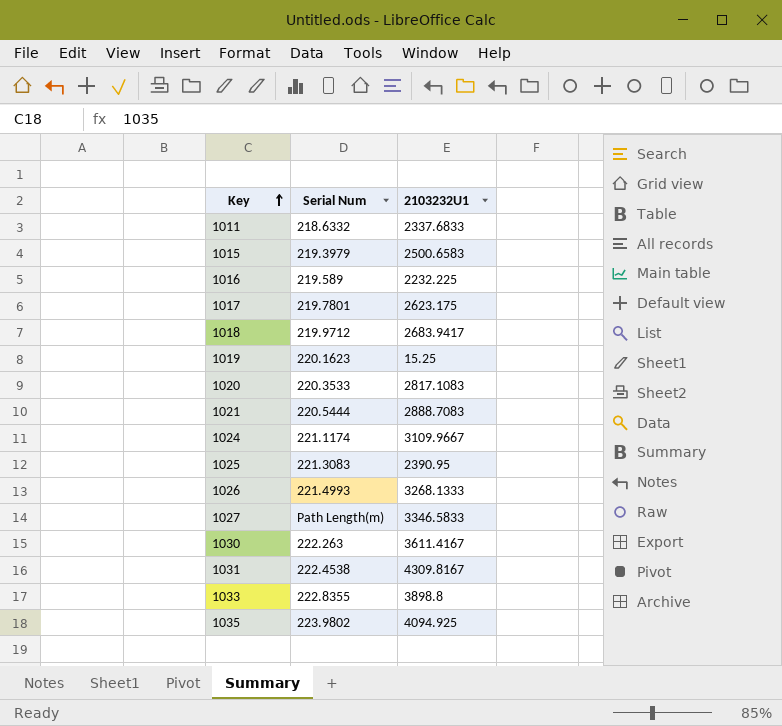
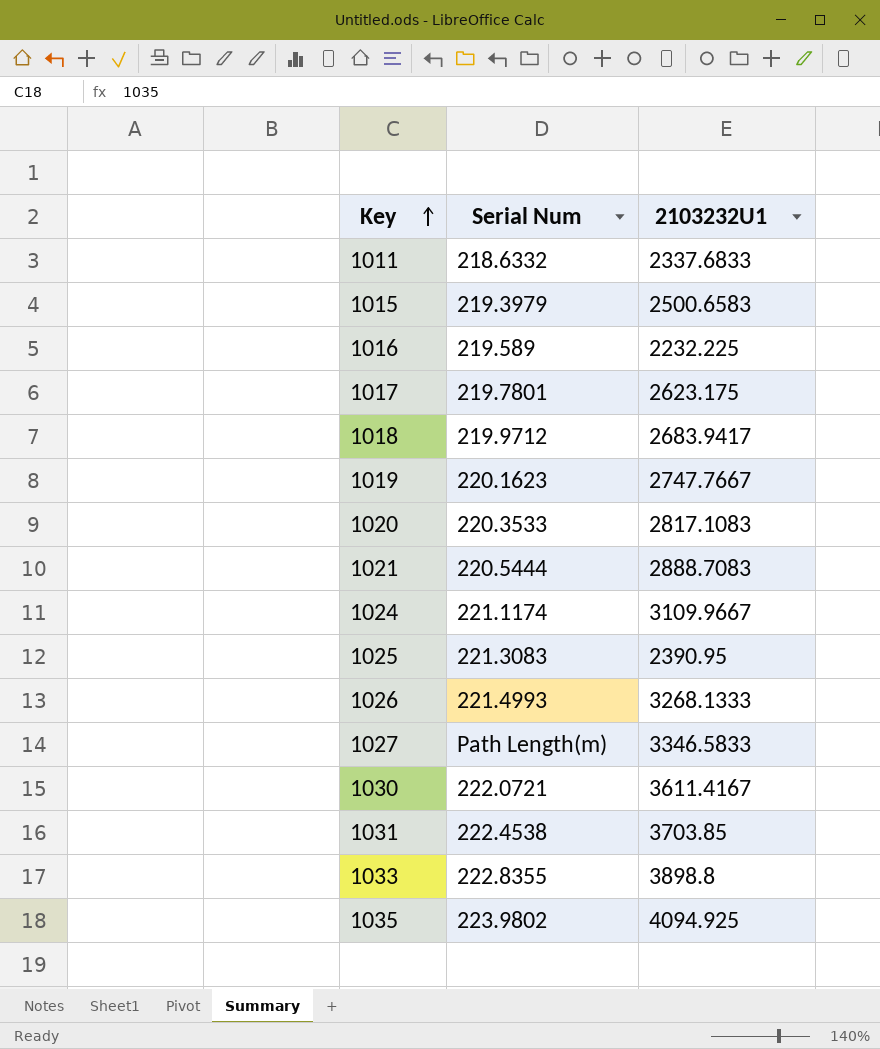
1019 | 2103232U1: 15.25 -> 2747.7667
1030 | Serial Num: 222.263 -> 222.0721
1031 | 2103232U1: 4309.8167 -> 3703.85

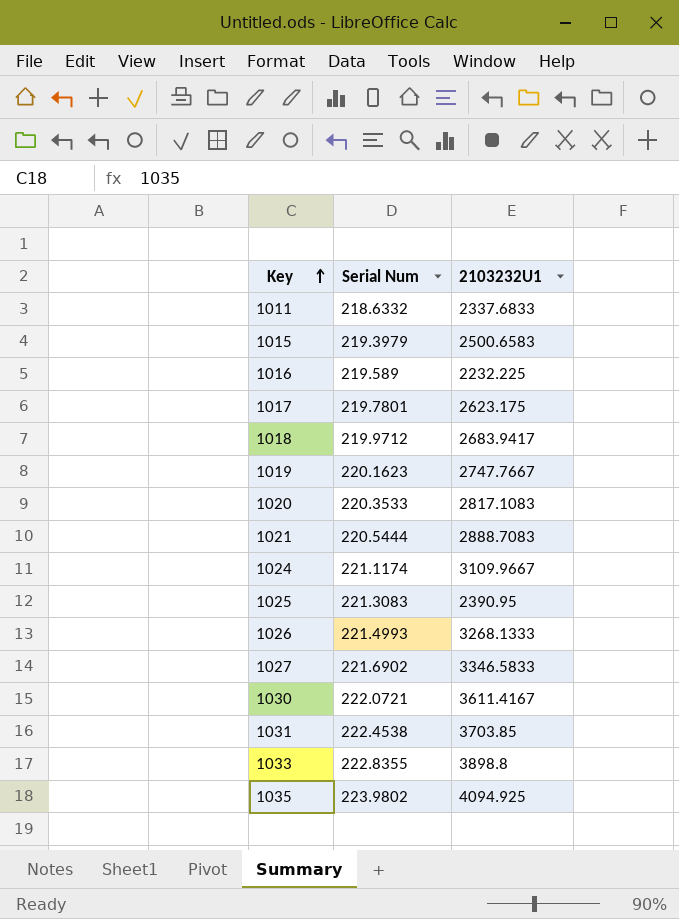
1027 | Serial Num: Path Length(m) -> 221.6902

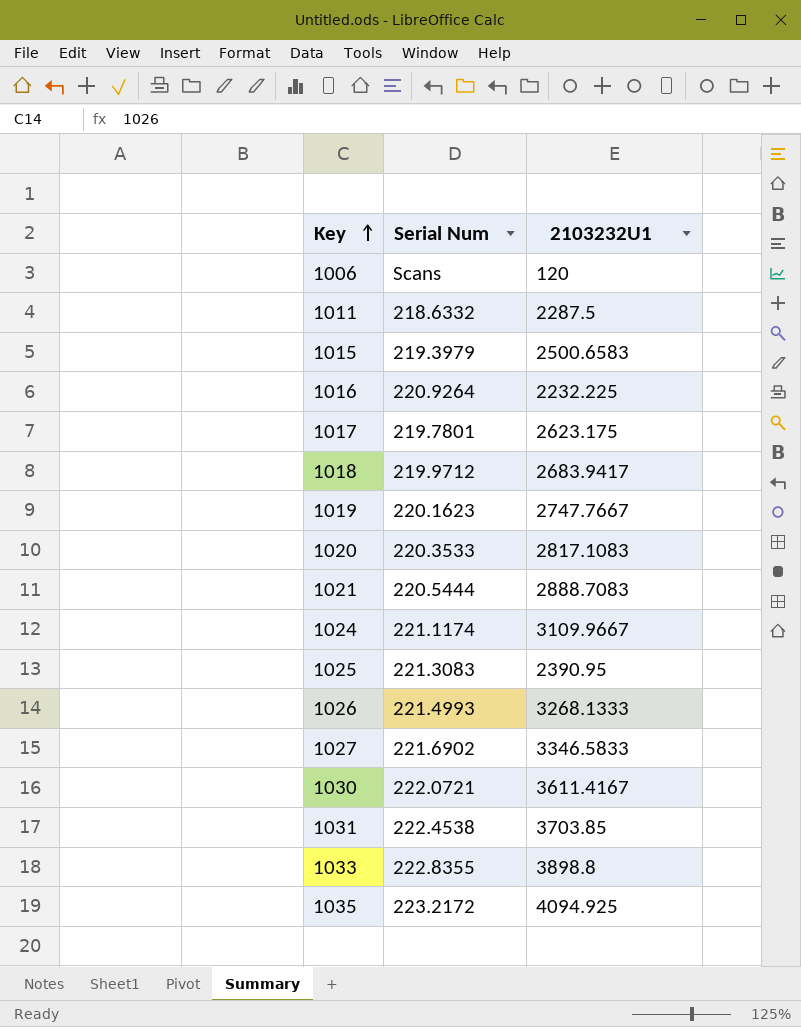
row 1006: none -> Scans | 120
1011 | 2103232U1: 2337.6833 -> 2287.5
1016 | Serial Num: 219.589 -> 220.9264
1035 | Serial Num: 223.9802 -> 223.2172

